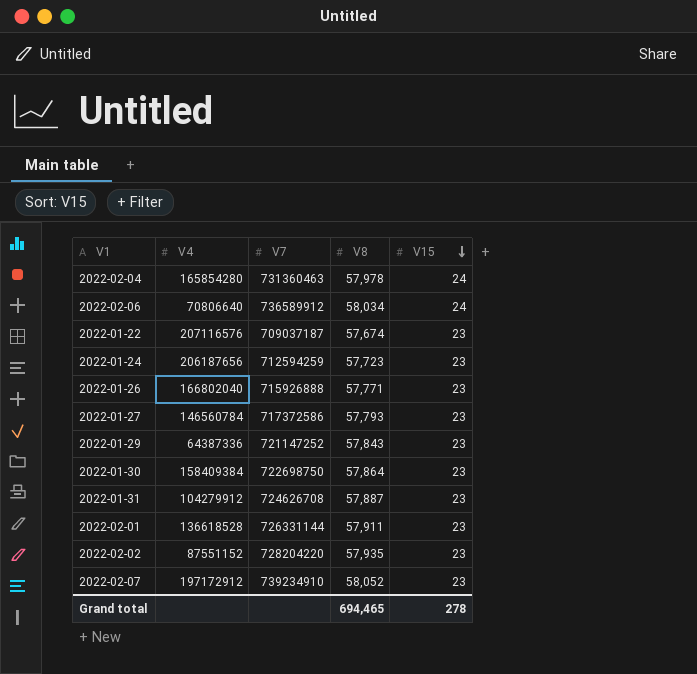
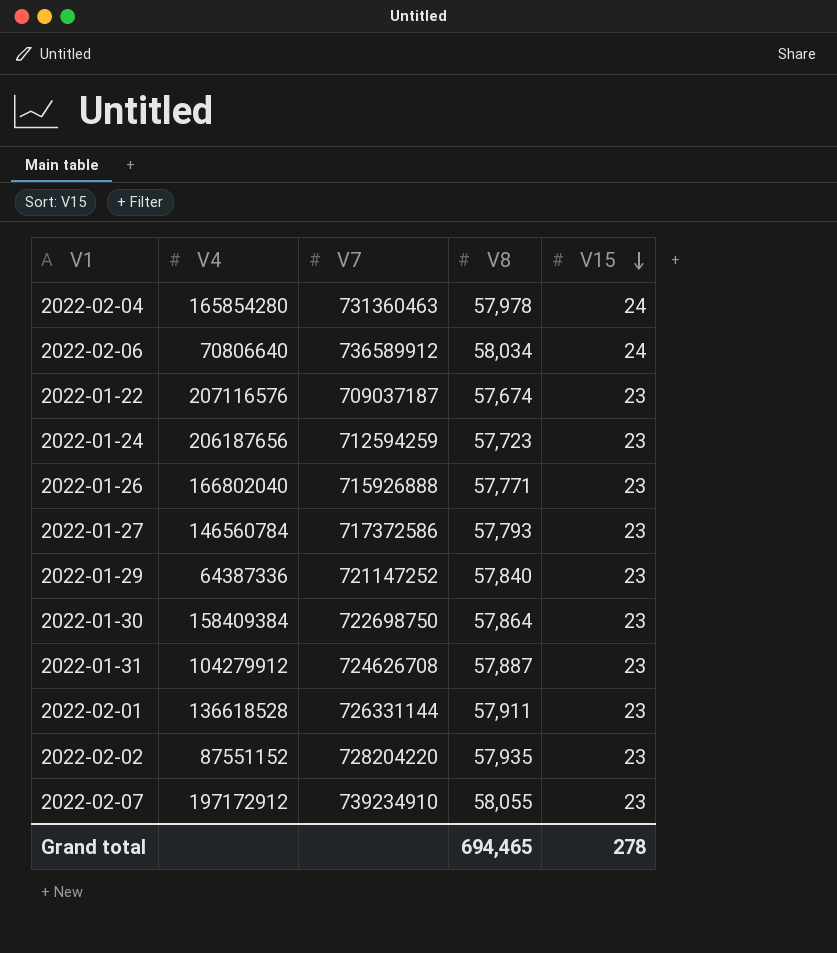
2022-01-29 | V8: 57,843 -> 57,840
2022-02-07 | V8: 58,052 -> 58,055

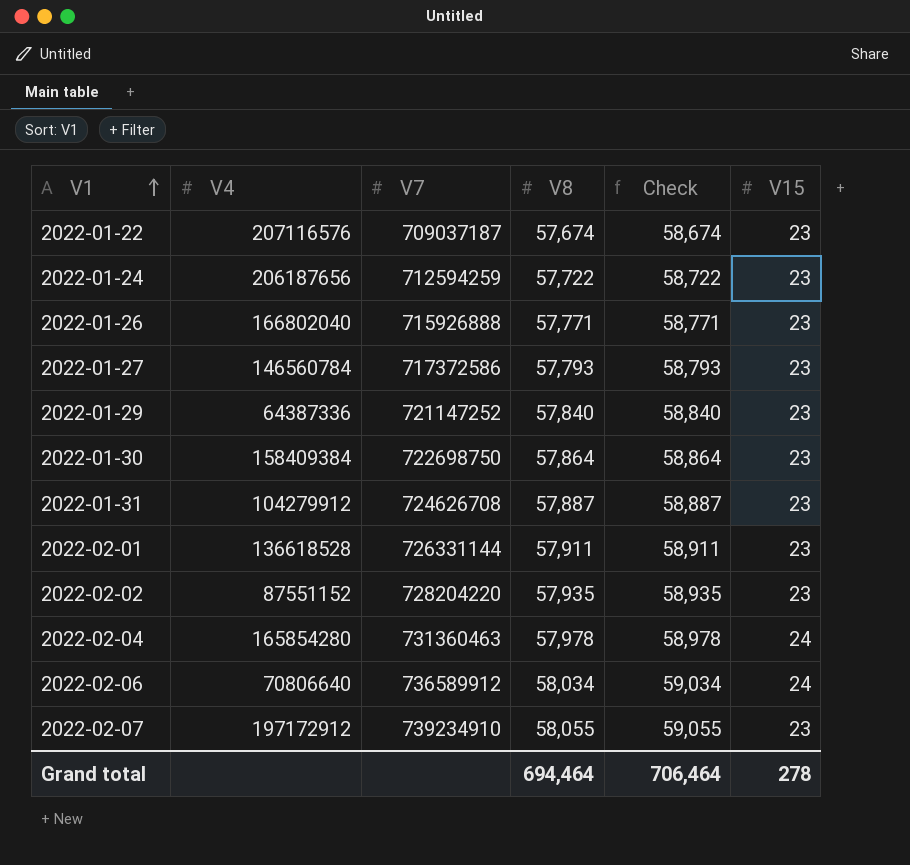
row order: V15 descending -> V1 ascending
column Check | formula: none -> [V8] + 1000
2022-01-24 | V8: 57,723 -> 57,722
Grand total | V8: 694,465 -> 694,464

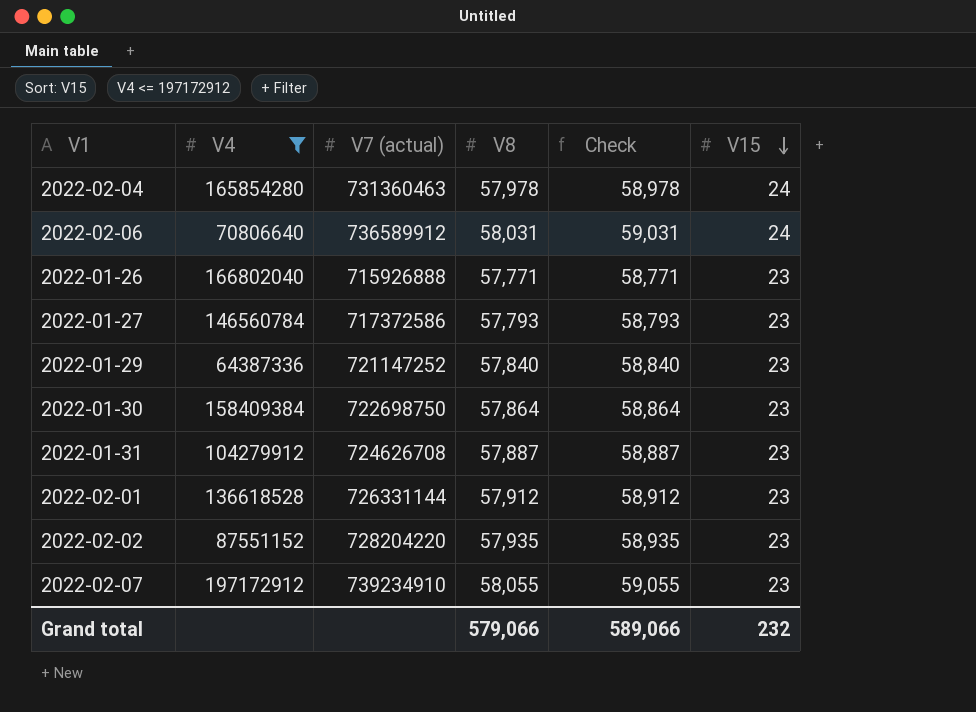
filter: none -> V4 <= 197172912
row order: V1 ascending -> V15 descending
column name: V7 -> V7 (actual)
2022-02-06 | V8: 58,034 -> 58,031
2022-02-06 | Check: 59,034 -> 59,031
2022-02-01 | V8: 57,911 -> 57,912
2022-02-01 | Check: 58,911 -> 58,912
Grand total | V8: 694,464 -> 579,066
Grand total | Check: 706,464 -> 589,066
Grand total | V15: 278 -> 232

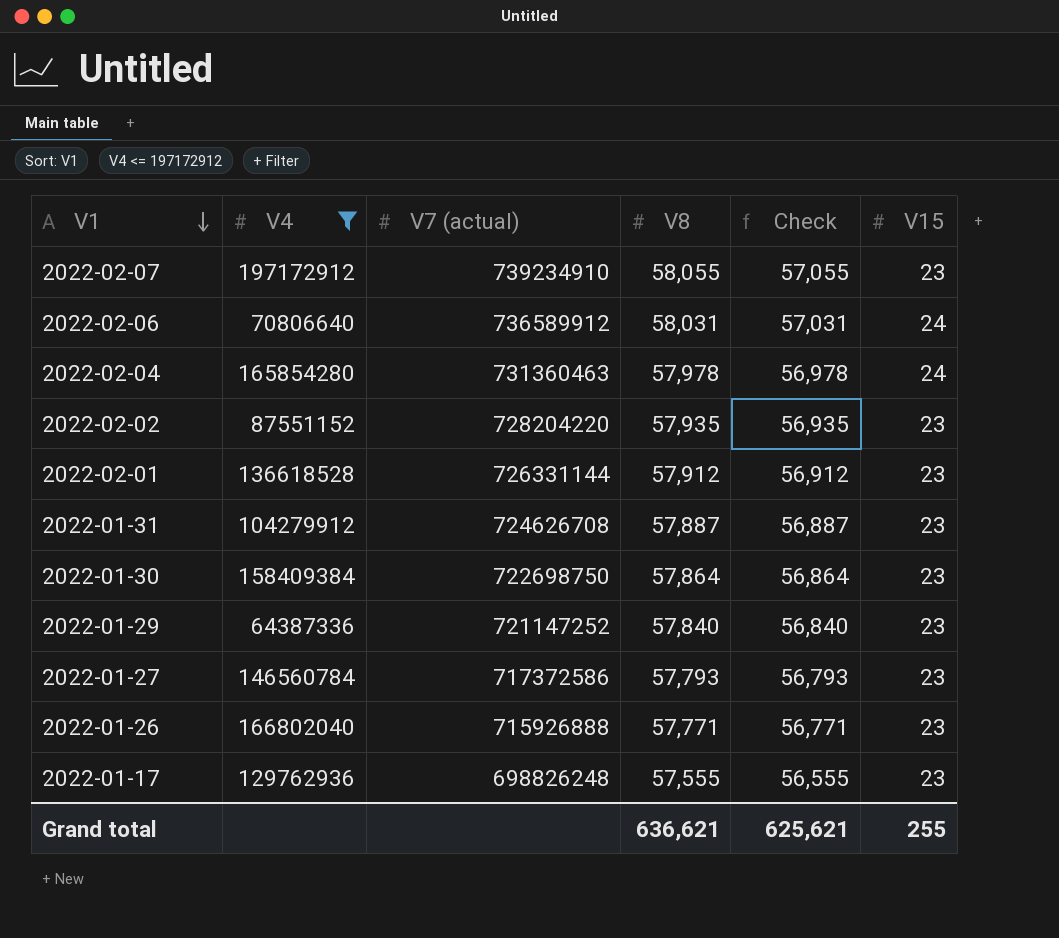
row order: V15 descending -> V1 descending
column Check | formula: [V8] + 1000 -> [V8] - 1000
row 2022-01-17: none -> 129762936 | 698826248 | 57,555 | 56,555 | 23
Grand total | V8: 579,066 -> 636,621
Grand total | Check: 589,066 -> 625,621
Grand total | V15: 232 -> 255

